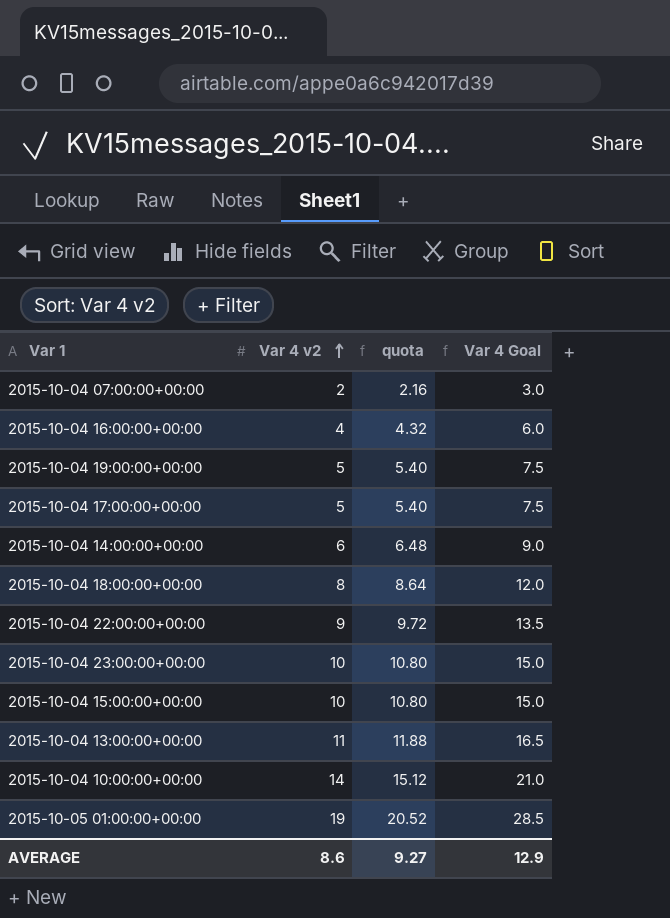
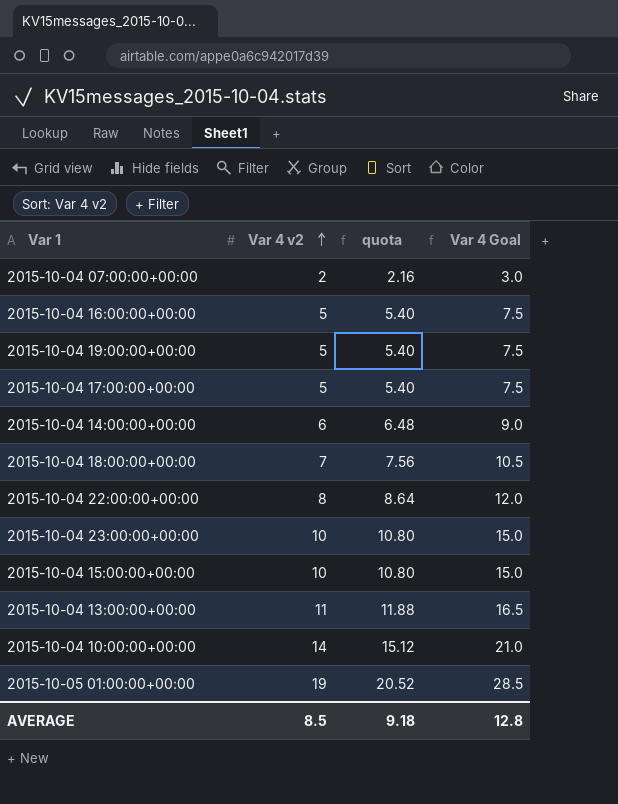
2015-10-04 16:00:00+00:00 | Var 4 v2: 4 -> 5
2015-10-04 16:00:00+00:00 | quota: 4.32 -> 5.40
2015-10-04 16:00:00+00:00 | Var 4 Goal: 6.0 -> 7.5
2015-10-04 18:00:00+00:00 | Var 4 v2: 8 -> 7
2015-10-04 18:00:00+00:00 | quota: 8.64 -> 7.56
2015-10-04 18:00:00+00:00 | Var 4 Goal: 12.0 -> 10.5
2015-10-04 22:00:00+00:00 | Var 4 v2: 9 -> 8
2015-10-04 22:00:00+00:00 | quota: 9.72 -> 8.64
2015-10-04 22:00:00+00:00 | Var 4 Goal: 13.5 -> 12.0
AVERAGE | Var 4 v2: 8.6 -> 8.5
AVERAGE | quota: 9.27 -> 9.18
AVERAGE | Var 4 Goal: 12.9 -> 12.8

